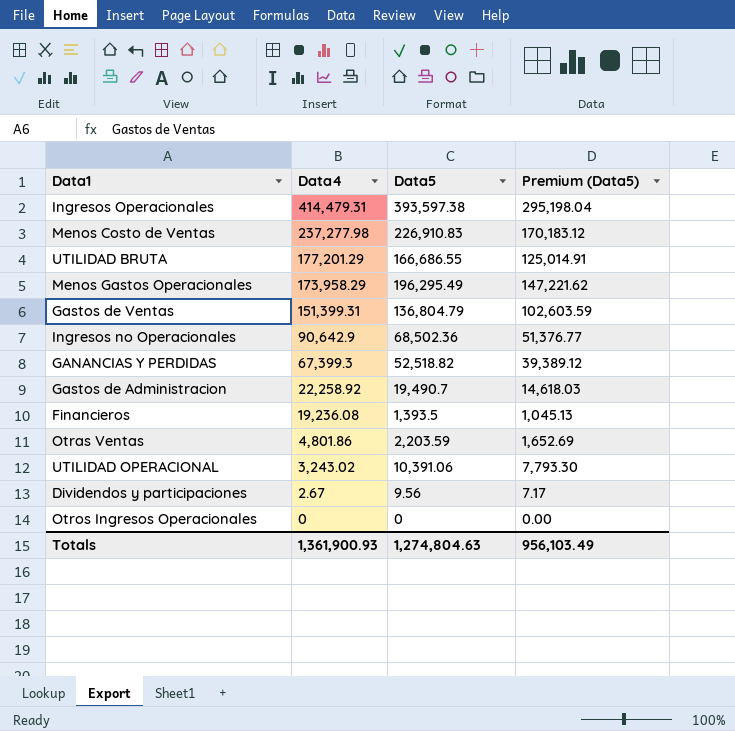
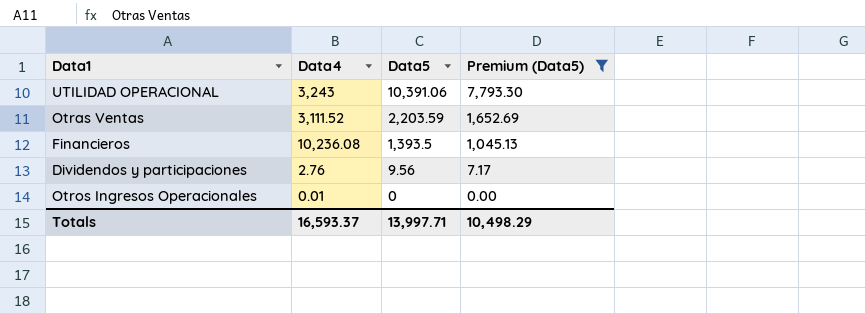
filter: none -> Premium (Data5) <= 7,793.30
row order: Data4 descending -> Data5 descending
UTILIDAD OPERACIONAL | Data4: 3,243.02 -> 3,243
Otras Ventas | Data4: 4,801.86 -> 3,111.52
Financieros | Data4: 19,236.08 -> 10,236.08
Dividendos y participaciones | Data4: 2.67 -> 2.76
Otros Ingresos Operacionales | Data4: 0 -> 0.01
Totals | Data4: 1,361,900.93 -> 16,593.37
Totals | Data5: 1,274,804.63 -> 13,997.71
Totals | Premium (Data5): 956,103.49 -> 10,498.29

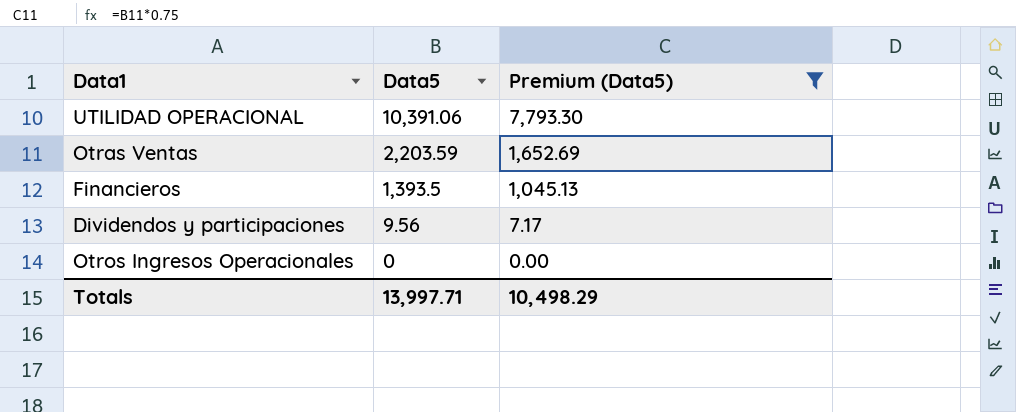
column Data4 | position: 2 -> none

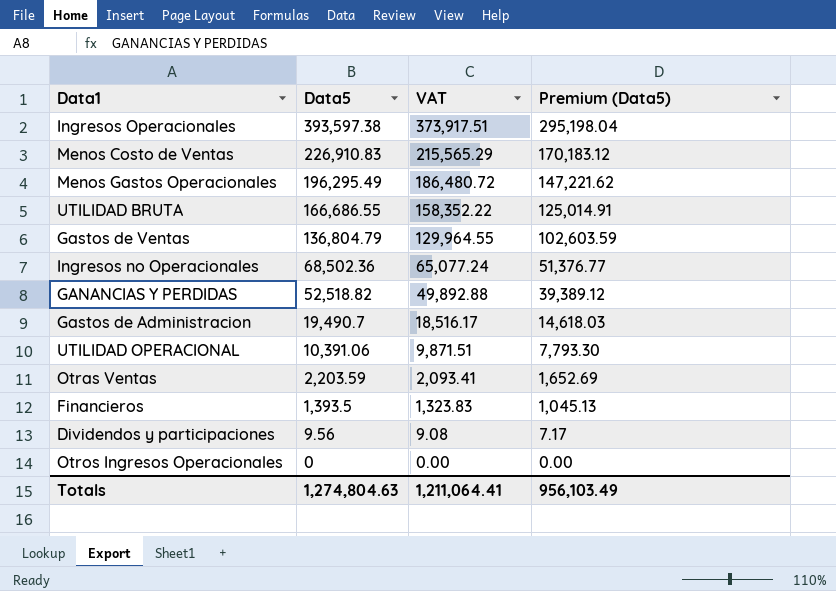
filter: Premium (Data5) <= 7,793.30 -> none
column VAT | formula: none -> [Data5] * 0.95
Totals | Data5: 13,997.71 -> 1,274,804.63
Totals | Premium (Data5): 10,498.29 -> 956,103.49

